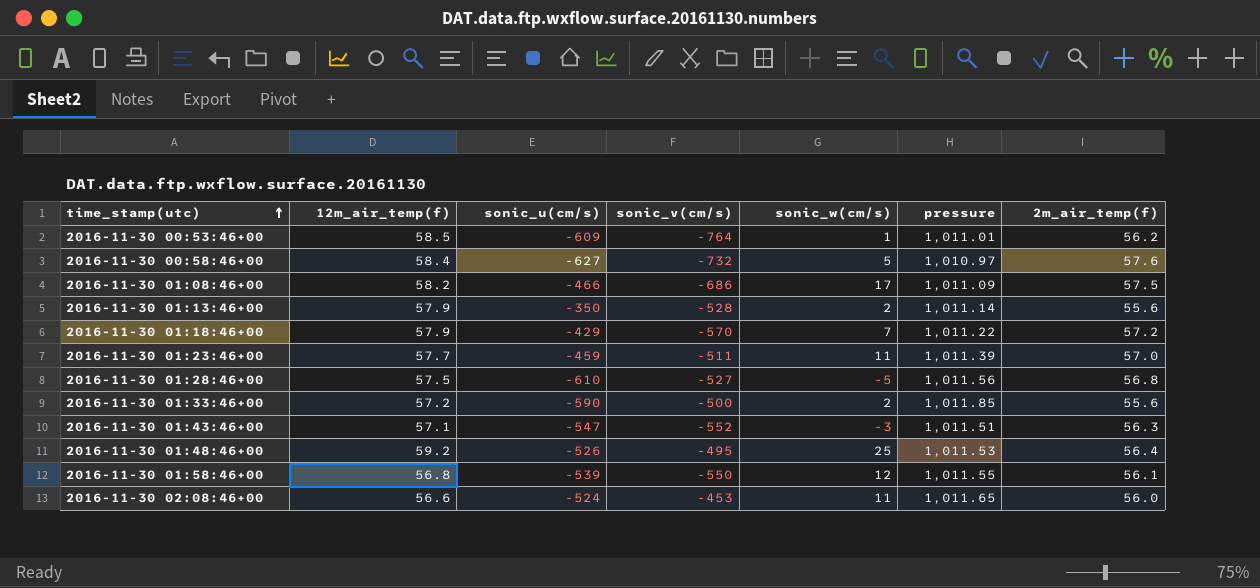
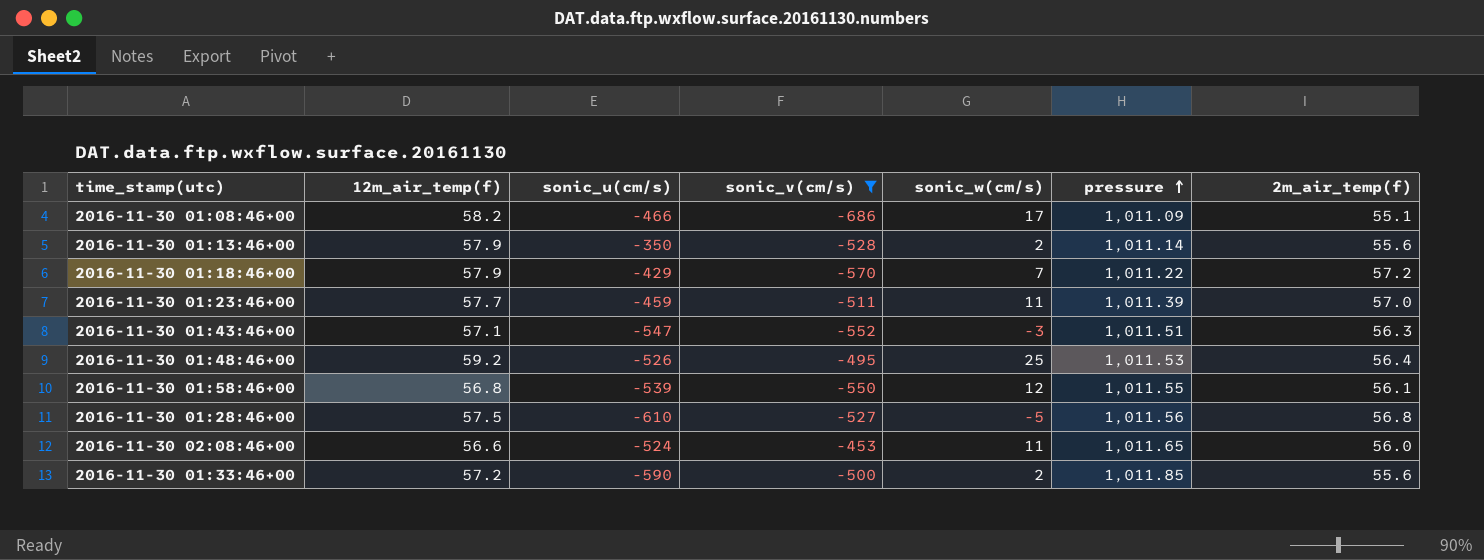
filter: none -> sonic_v(cm/s) >= -686
row order: time_stamp(utc) ascending -> pressure ascending
2016-11-30 01:08:46+00 | 2m_air_temp(f): 57.5 -> 55.1

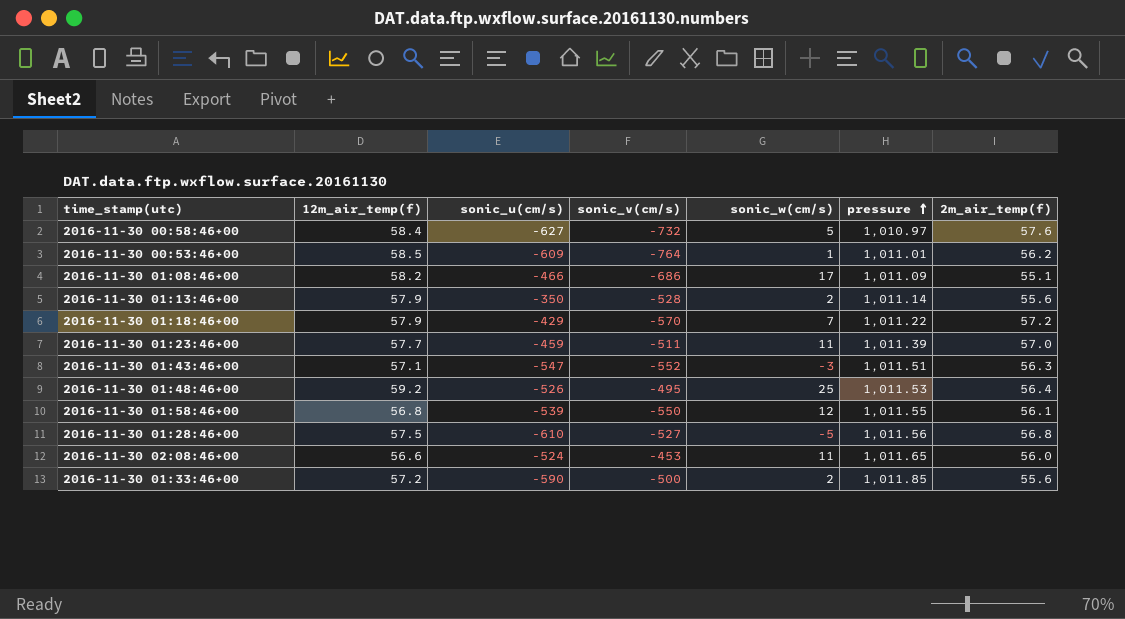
filter: sonic_v(cm/s) >= -686 -> none

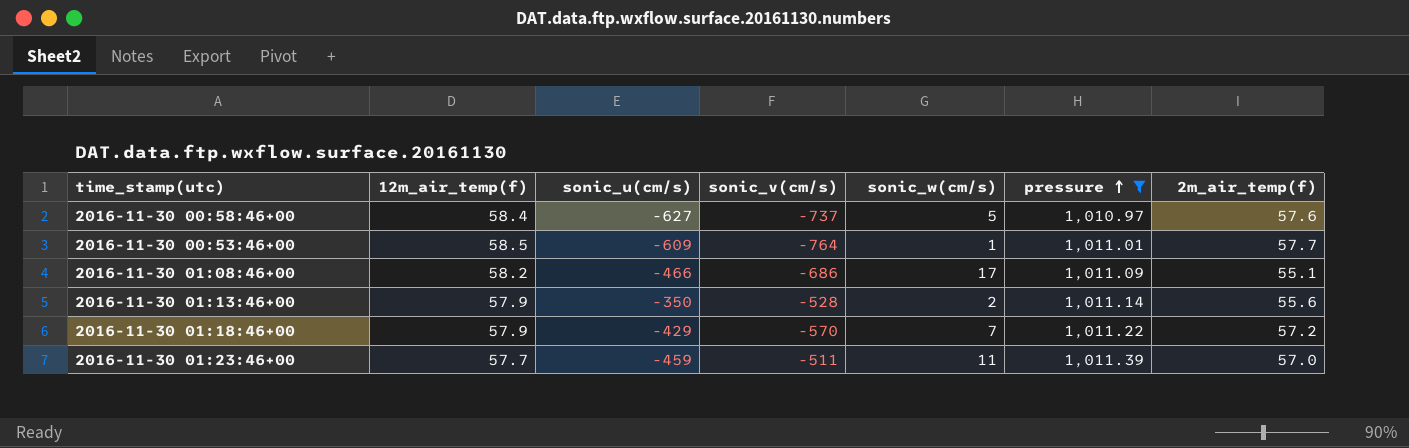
filter: none -> pressure <= 1,011.39
2016-11-30 00:58:46+00 | sonic_v(cm/s): -732 -> -737
2016-11-30 00:53:46+00 | 2m_air_temp(f): 56.2 -> 57.7

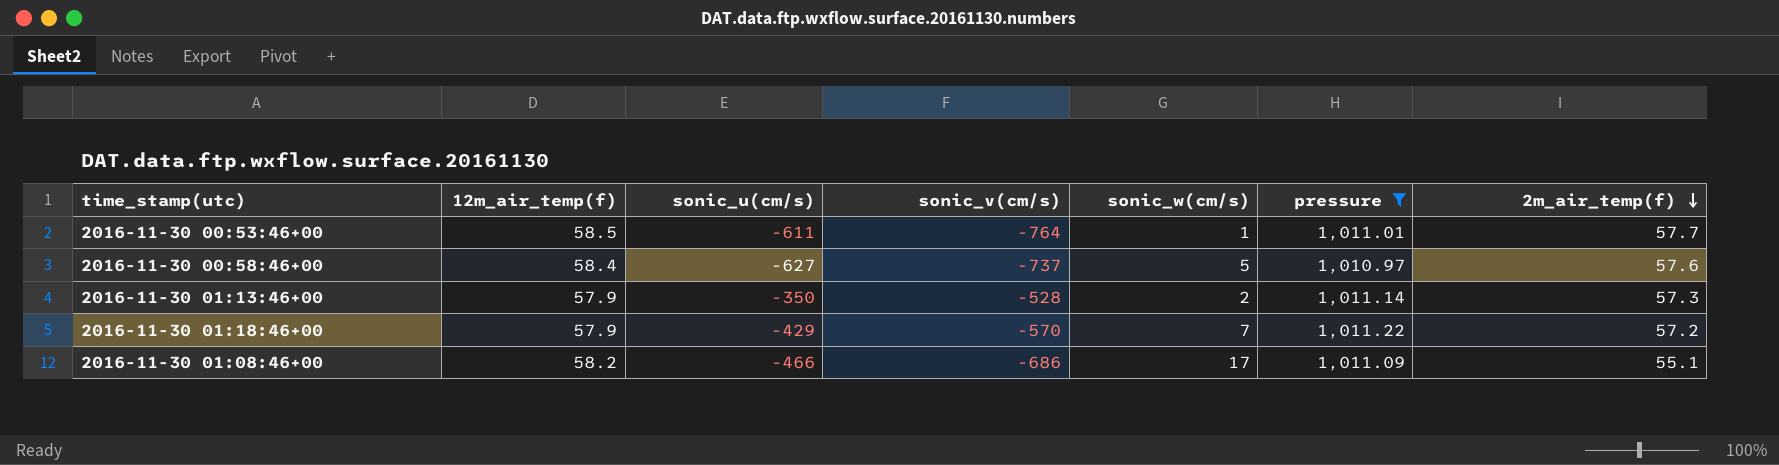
row order: pressure ascending -> 2m_air_temp(f) descending
row 2016-11-30 01:23:46+00: 57.7 | -459 | -511 | 11 | 1,011.39 | 57.0 -> none
2016-11-30 00:53:46+00 | sonic_u(cm/s): -609 -> -611
2016-11-30 01:13:46+00 | 2m_air_temp(f): 55.6 -> 57.3

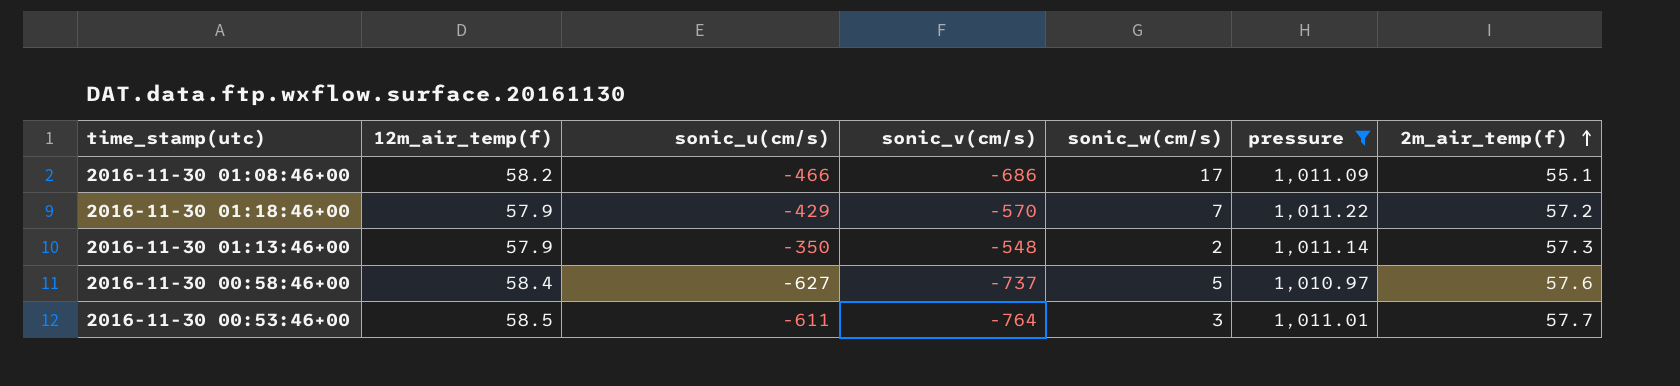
row order: 2m_air_temp(f) descending -> 2m_air_temp(f) ascending
2016-11-30 01:13:46+00 | sonic_v(cm/s): -528 -> -548
2016-11-30 00:53:46+00 | sonic_w(cm/s): 1 -> 3

